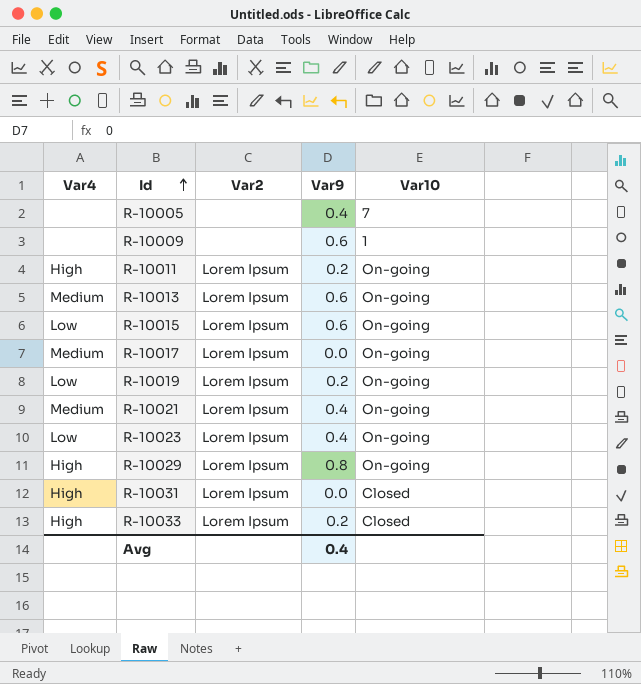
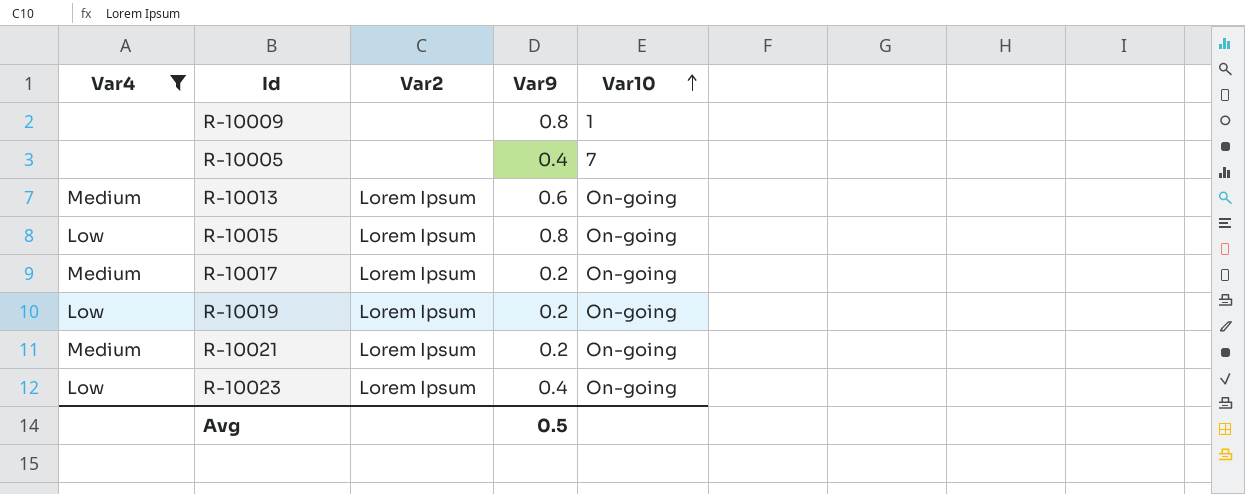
filter: none -> Var4 != High
row order: Id ascending -> Var10 ascending
R-10009 | Var9: 0.6 -> 0.8
R-10015 | Var9: 0.6 -> 0.8
R-10017 | Var9: 0.0 -> 0.2
R-10021 | Var9: 0.4 -> 0.2
Avg | Var9: 0.4 -> 0.5

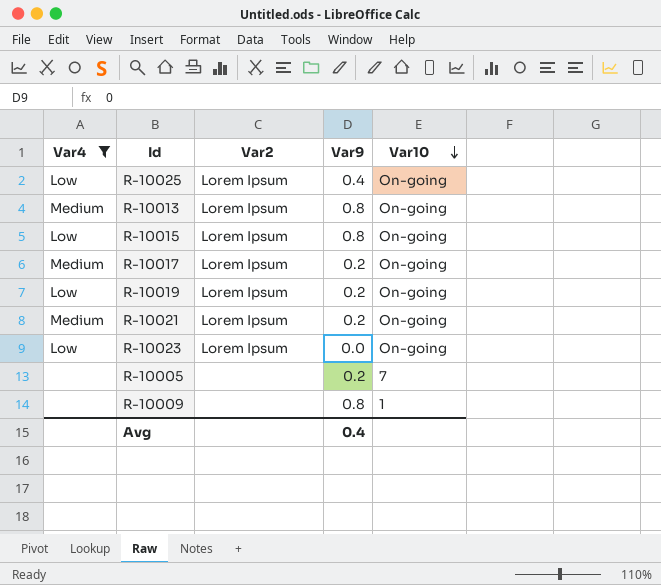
row order: Var10 ascending -> Var10 descending
row R-10025: none -> Low | Lorem Ipsum | 0.4 | On-going
R-10013 | Var9: 0.6 -> 0.8
R-10023 | Var9: 0.4 -> 0.0
R-10005 | Var9: 0.4 -> 0.2
Avg | Var9: 0.5 -> 0.4

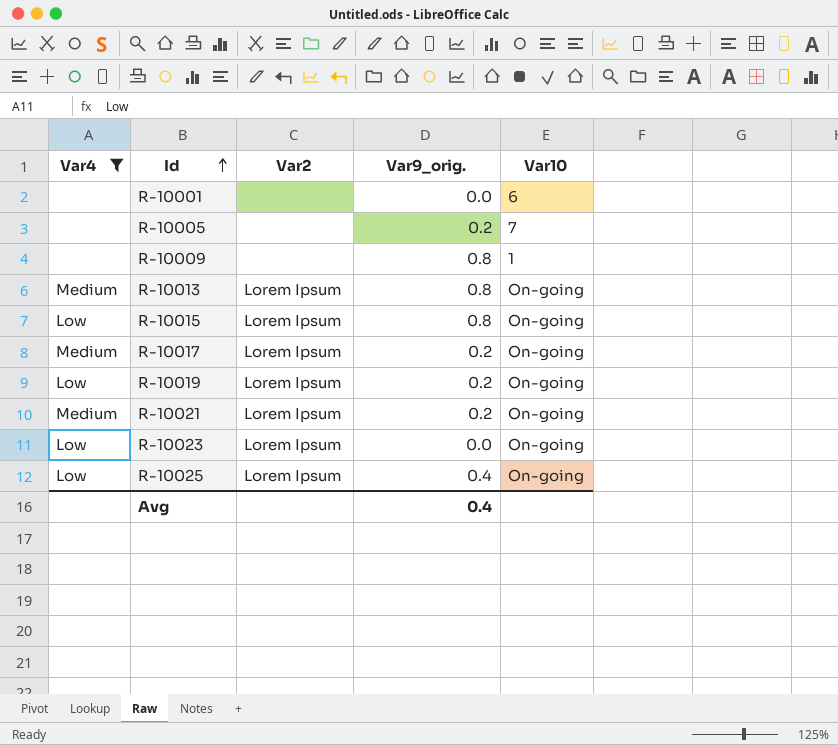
row order: Var10 descending -> Id ascending
column name: Var9 -> Var9_orig.
row R-10001: none -> none | none | 0.0 | 6

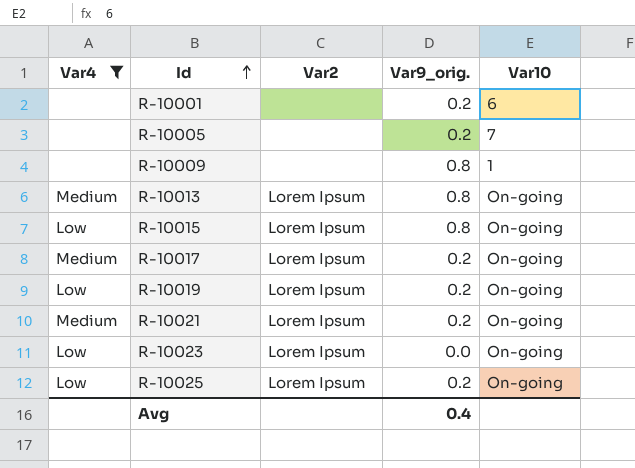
R-10001 | Var9_orig.: 0.0 -> 0.2
R-10025 | Var9_orig.: 0.4 -> 0.2

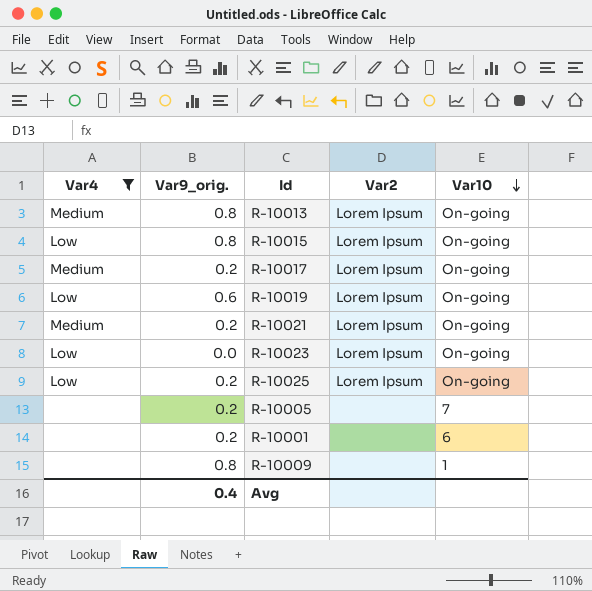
row order: Id ascending -> Var10 descending
column Var9_orig. | position: 4 -> 2
R-10019 | Var9_orig.: 0.2 -> 0.6

